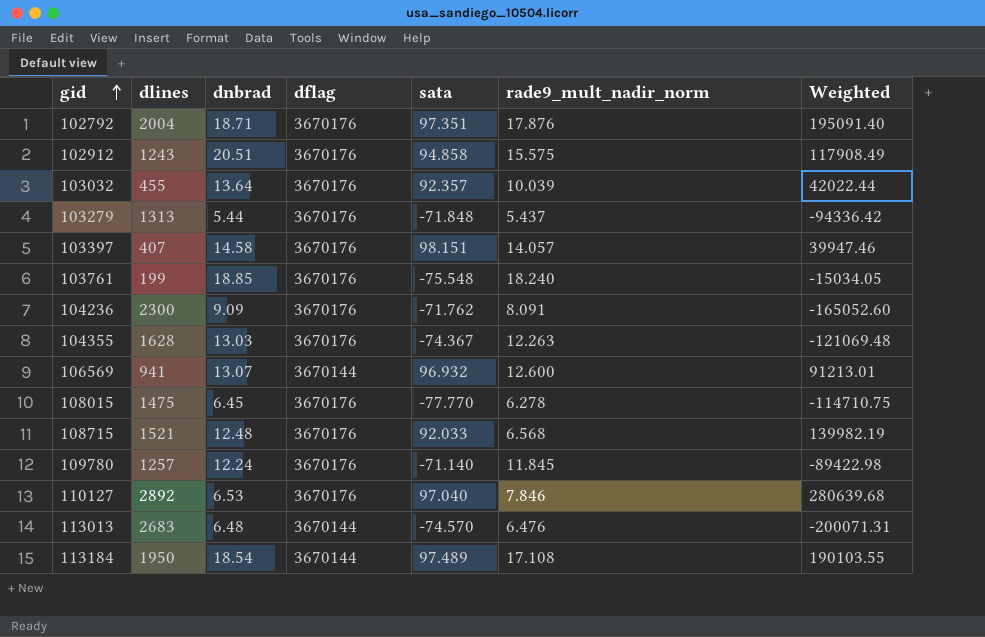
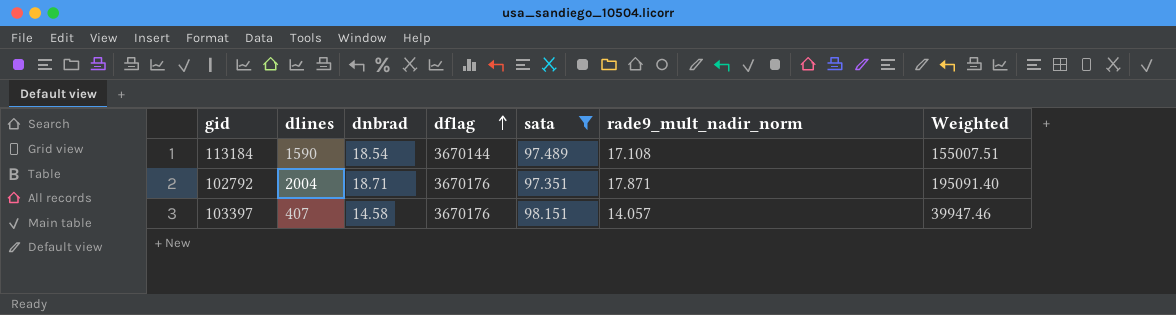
filter: none -> sata >= 97.351
row order: gid ascending -> dflag ascending
113184 | dlines: 1950 -> 1590
113184 | Weighted: 190103.55 -> 155007.51
102792 | rade9_mult_nadir_norm: 17.876 -> 17.871

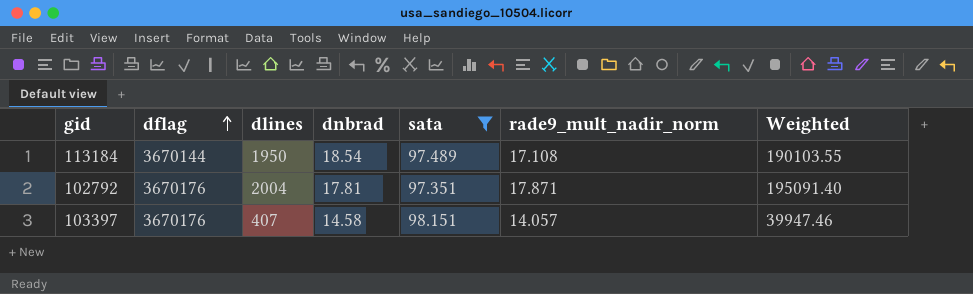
column dflag | position: 4 -> 2
113184 | dlines: 1590 -> 1950
113184 | Weighted: 155007.51 -> 190103.55
102792 | dnbrad: 18.71 -> 17.81

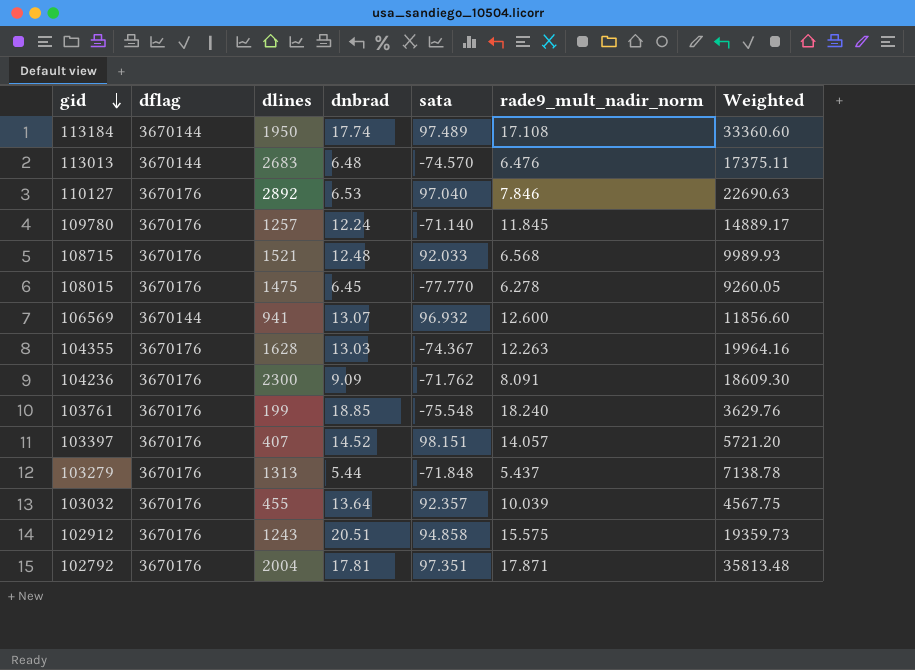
filter: sata >= 97.351 -> none
row order: dflag ascending -> gid descending
column Weighted | formula: [dlines] * [sata] -> [dlines] * [rade9_mult_nadir_norm]
113184 | dnbrad: 18.54 -> 17.74
103397 | dnbrad: 14.58 -> 14.52

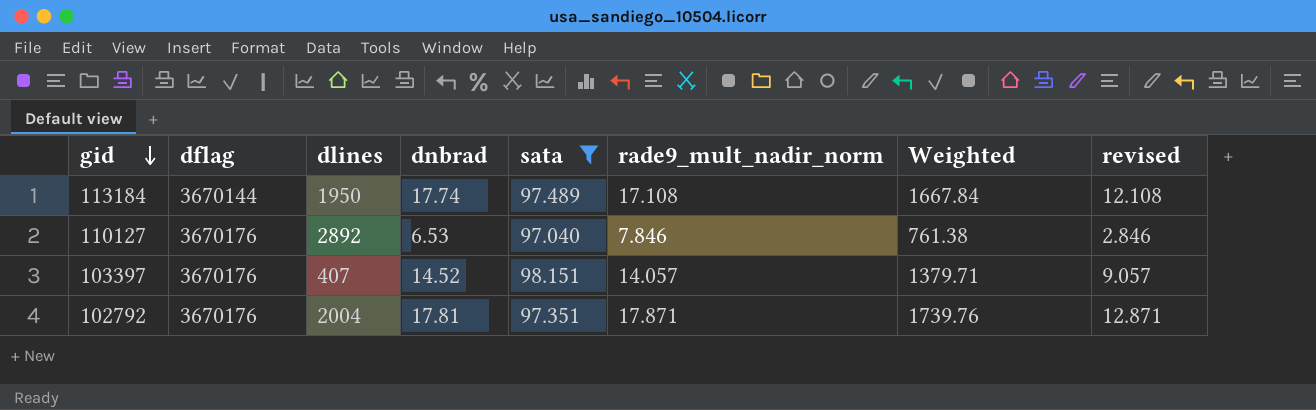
filter: none -> sata >= 97.040
column Weighted | formula: [dlines] * [rade9_mult_nadir_norm] -> [sata] * [rade9_mult_nadir_norm]
column revised | formula: none -> [rade9_mult_nadir_norm] - 5

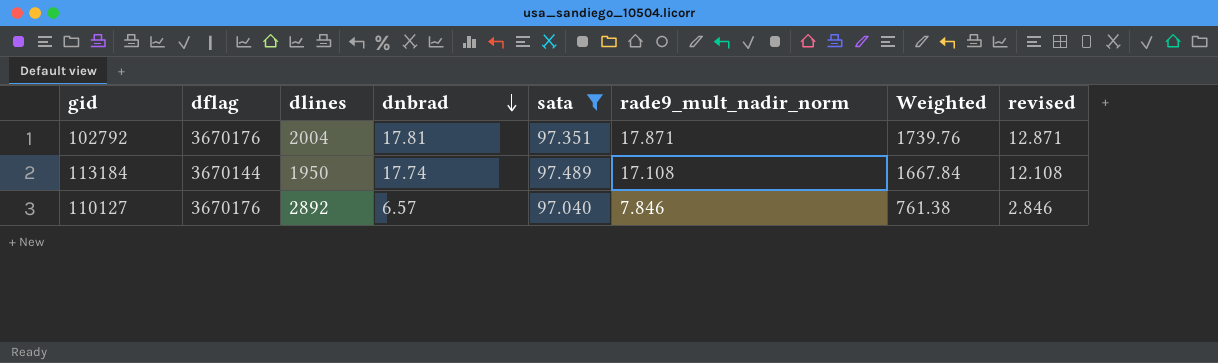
row order: gid descending -> dnbrad descending
row 103397: 3670176 | 407 | 14.52 | 98.151 | 14.057 | 1379.71 | 9.057 -> none
110127 | dnbrad: 6.53 -> 6.57

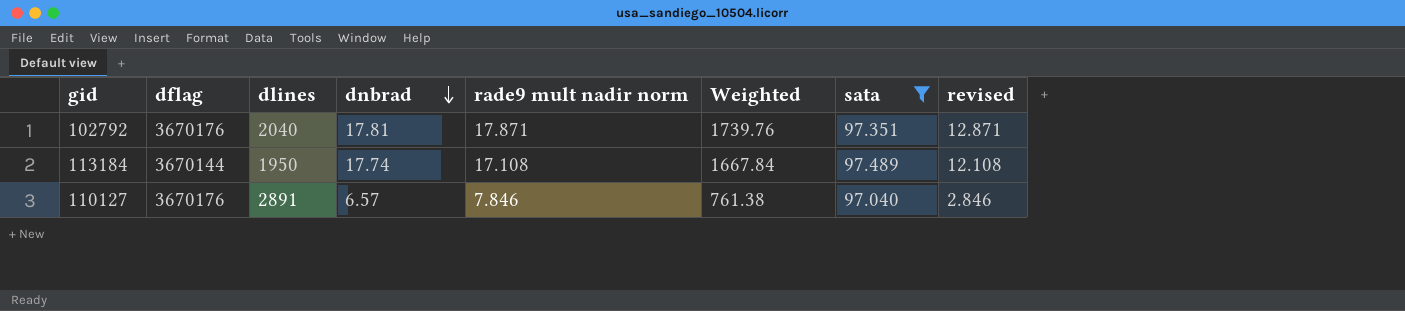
column name: rade9_mult_nadir_norm -> rade9 mult nadir norm
column sata | position: 5 -> 7
102792 | dlines: 2004 -> 2040
110127 | dlines: 2892 -> 2891

